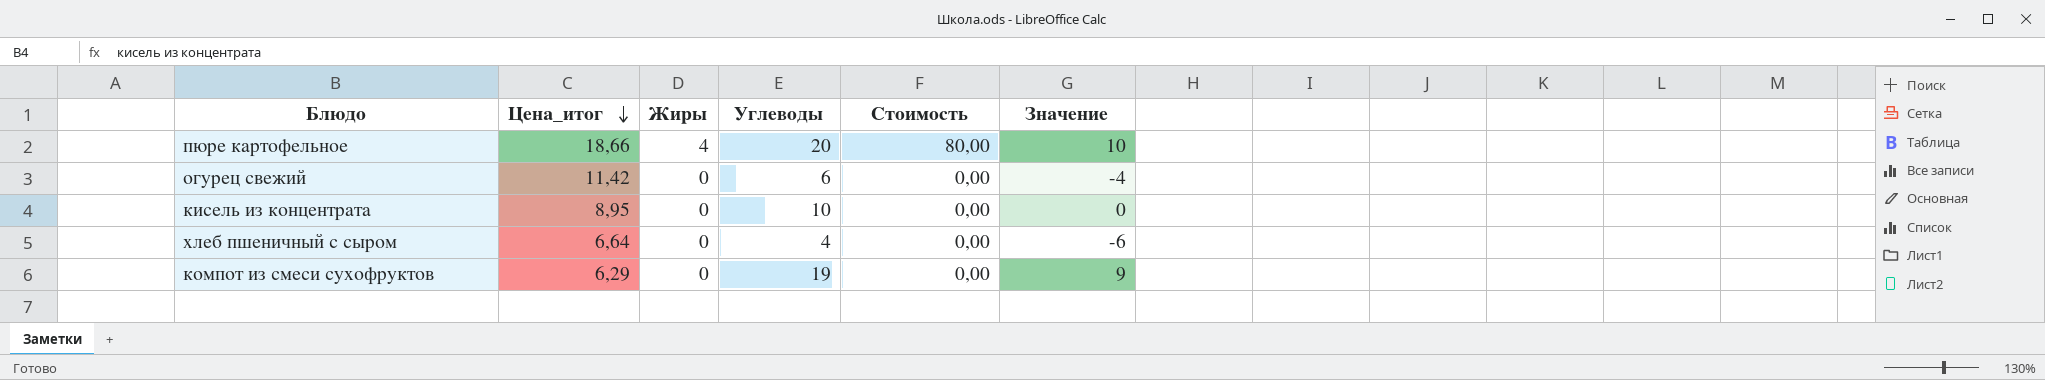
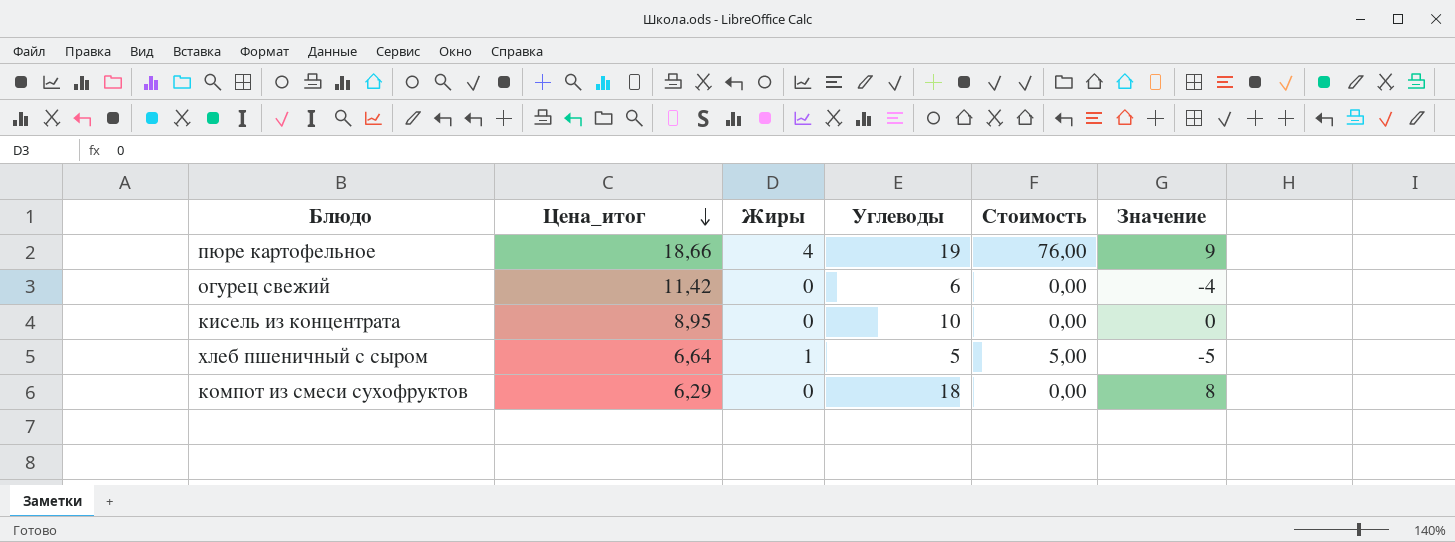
пюре картофельное | Углеводы: 20 -> 19
пюре картофельное | Стоимость: 80,00 -> 76,00
пюре картофельное | Значение: 10 -> 9
хлеб пшеничный с сыром | Жиры: 0 -> 1
хлеб пшеничный с сыром | Углеводы: 4 -> 5
хлеб пшеничный с сыром | Стоимость: 0,00 -> 5,00
хлеб пшеничный с сыром | Значение: -6 -> -5
компот из смеси сухофруктов | Углеводы: 19 -> 18
компот из смеси сухофруктов | Значение: 9 -> 8

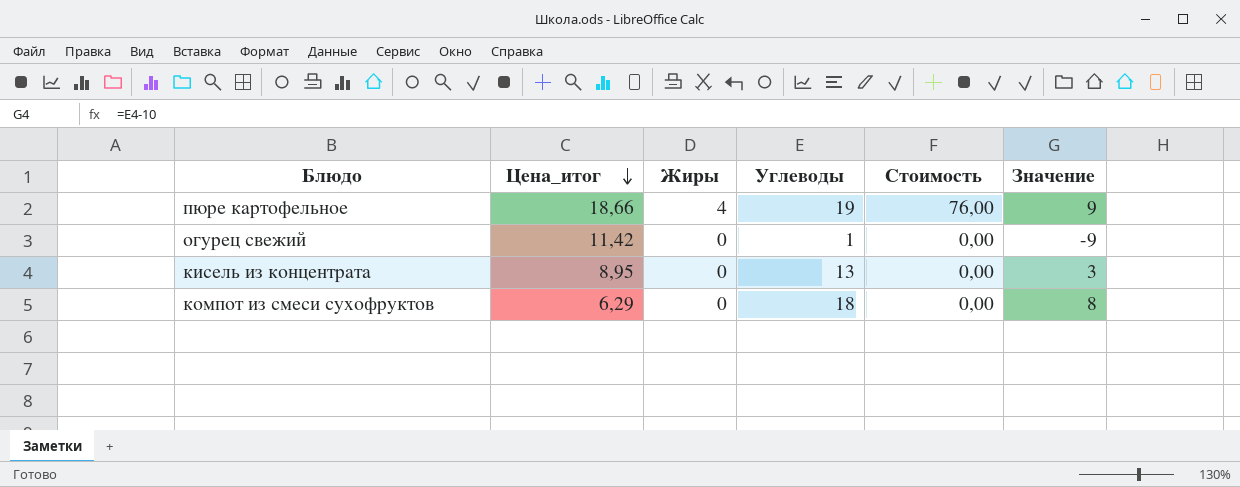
row хлеб пшеничный с сыром: 6,64 | 1 | 5 | 5,00 | -5 -> none
огурец свежий | Углеводы: 6 -> 1
огурец свежий | Значение: -4 -> -9
кисель из концентрата | Углеводы: 10 -> 13
кисель из концентрата | Значение: 0 -> 3

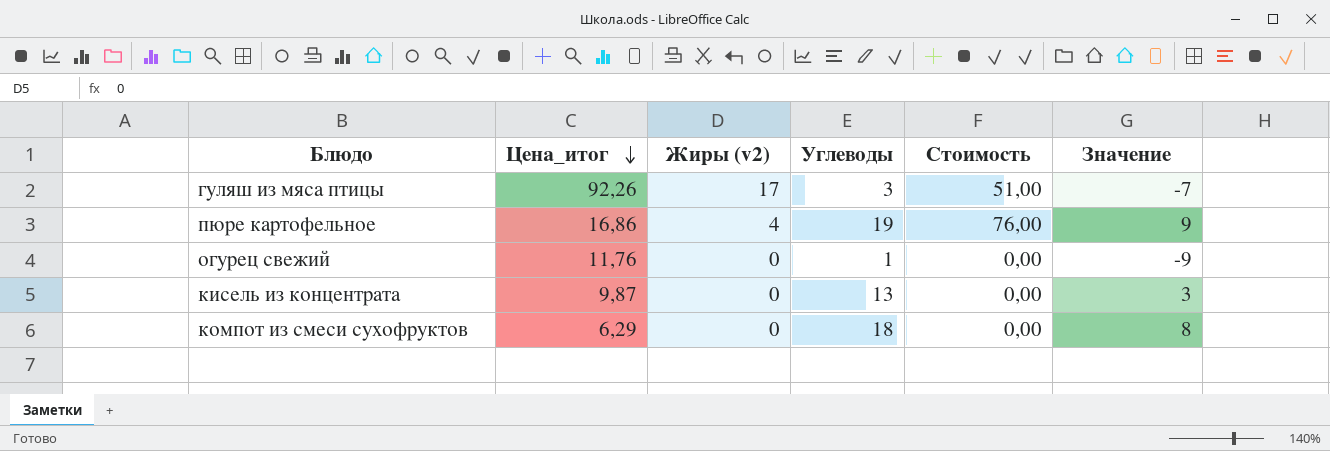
column name: Жиры -> Жиры (v2)
row гуляш из мяса птицы: none -> 92,26 | 17 | 3 | 51,00 | -7
пюре картофельное | Цена_итог: 18,66 -> 16,86
огурец свежий | Цена_итог: 11,42 -> 11,76
кисель из концентрата | Цена_итог: 8,95 -> 9,87

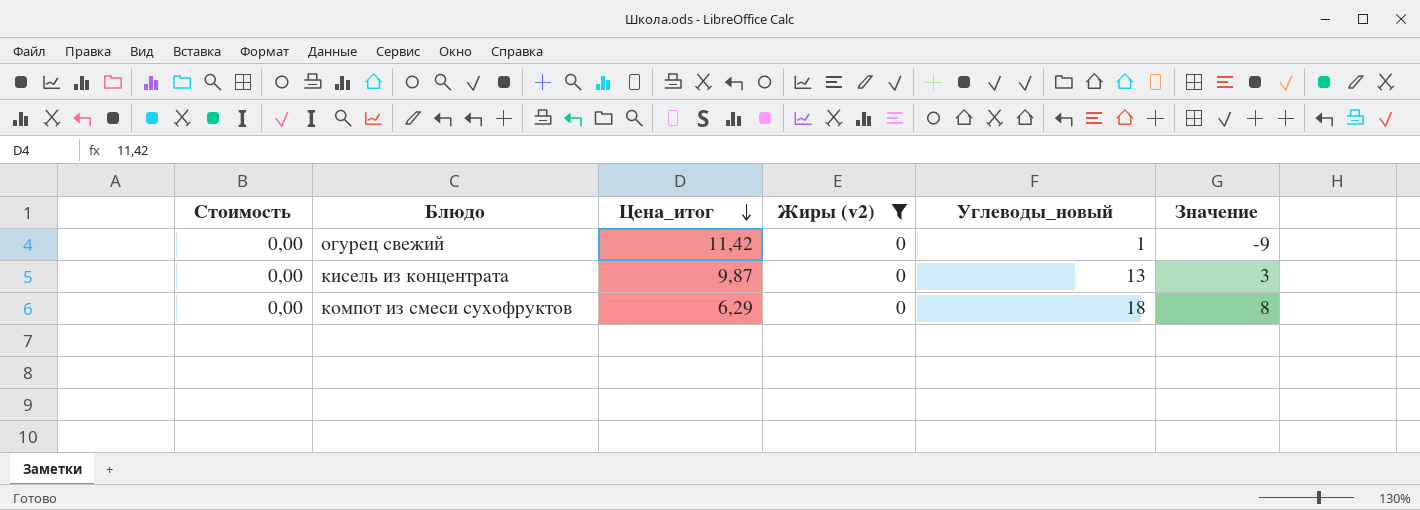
filter: none -> Жиры (v2) = 0
column Стоимость | position: 5 -> 1
column name: Углеводы -> Углеводы_новый
огурец свежий | Цена_итог: 11,76 -> 11,42

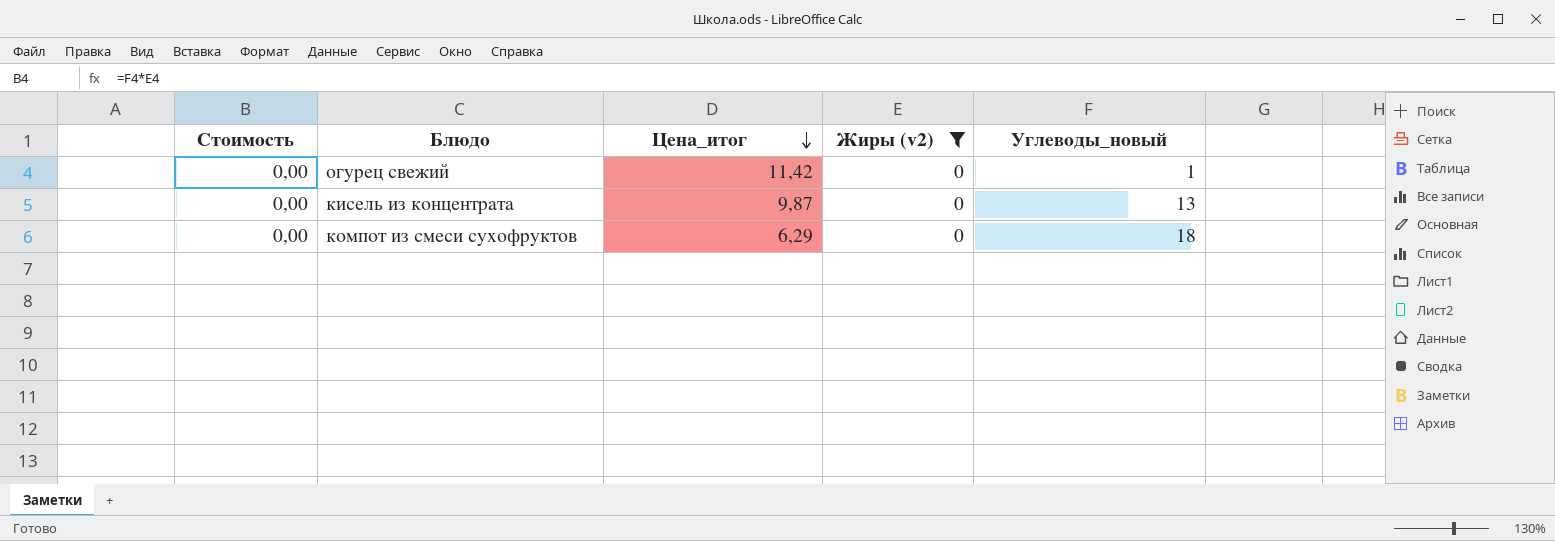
column Значение | formula: [Углеводы_новый] - 10 -> none

